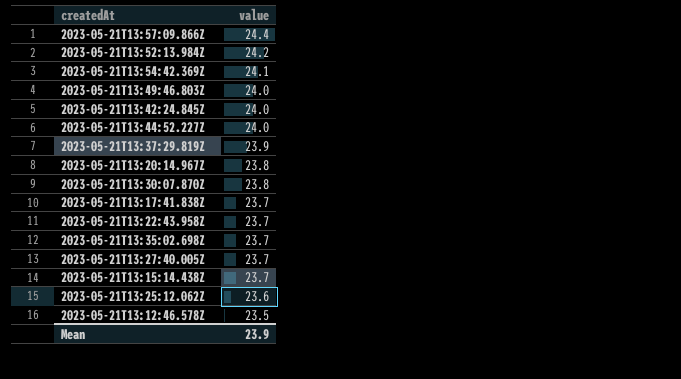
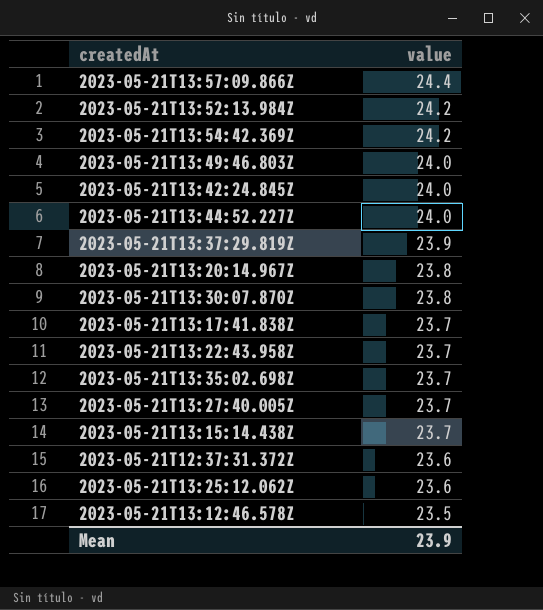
2023-05-21T13:54:42.369Z | value: 24.1 -> 24.2
row 2023-05-21T12:37:31.372Z: none -> 23.6

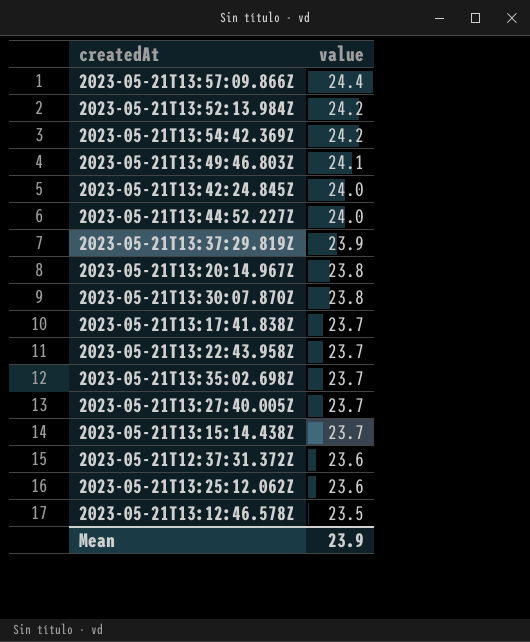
2023-05-21T13:49:46.803Z | value: 24.0 -> 24.1

